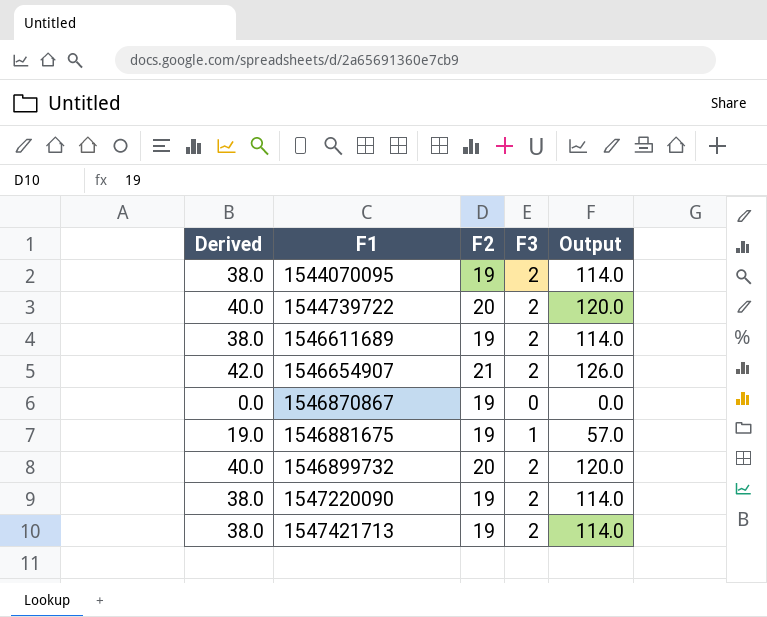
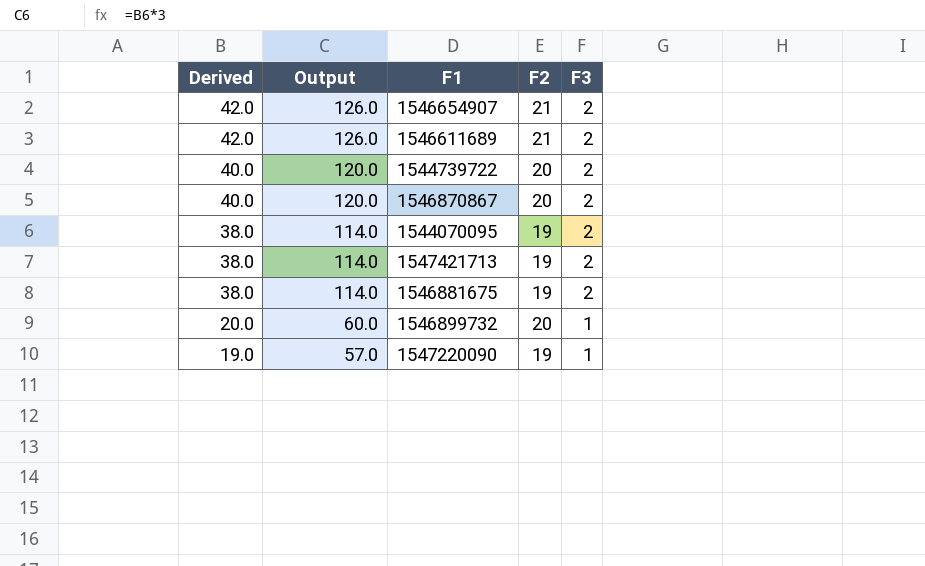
row order: F1 ascending -> Derived descending
column Output | position: 5 -> 2
1546611689 | Derived: 38.0 -> 42.0
1546611689 | Output: 114.0 -> 126.0
1546611689 | F2: 19 -> 21
1546870867 | Derived: 0.0 -> 40.0
1546870867 | Output: 0.0 -> 120.0
1546870867 | F2: 19 -> 20
1546870867 | F3: 0 -> 2
1546881675 | Derived: 19.0 -> 38.0
1546881675 | Output: 57.0 -> 114.0
1546881675 | F3: 1 -> 2
1546899732 | Derived: 40.0 -> 20.0
1546899732 | Output: 120.0 -> 60.0
1546899732 | F3: 2 -> 1
1547220090 | Derived: 38.0 -> 19.0
1547220090 | Output: 114.0 -> 57.0
1547220090 | F3: 2 -> 1

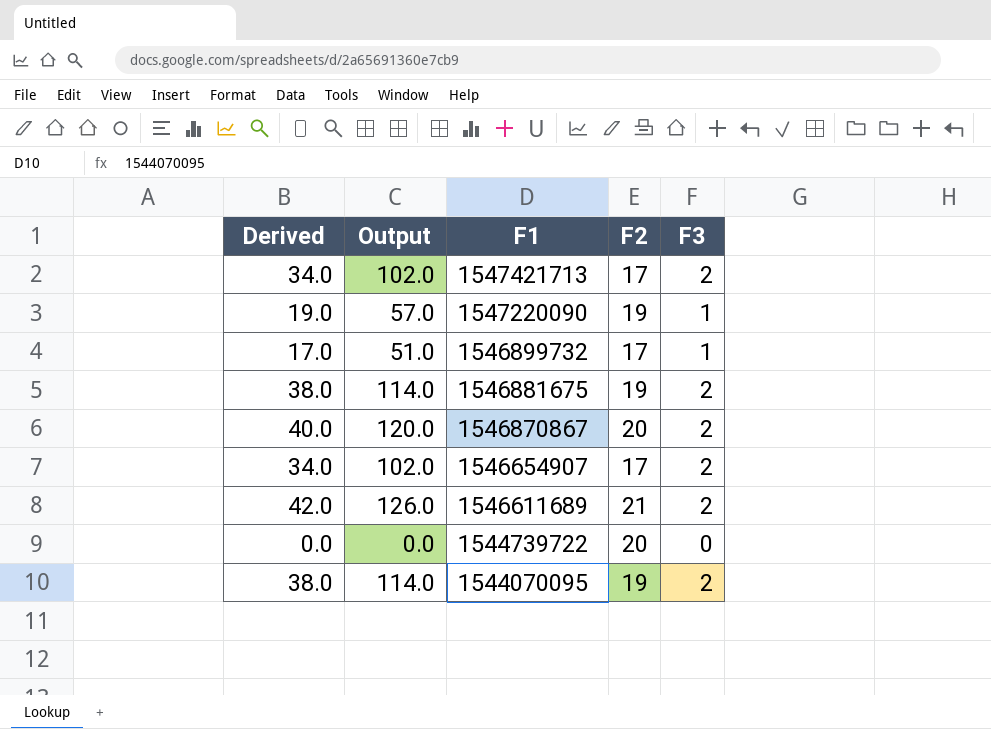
row order: Derived descending -> F1 descending
1547421713 | Derived: 38.0 -> 34.0
1547421713 | Output: 114.0 -> 102.0
1547421713 | F2: 19 -> 17
1546899732 | Derived: 20.0 -> 17.0
1546899732 | Output: 60.0 -> 51.0
1546899732 | F2: 20 -> 17
1546654907 | Derived: 42.0 -> 34.0
1546654907 | Output: 126.0 -> 102.0
1546654907 | F2: 21 -> 17
1544739722 | Derived: 40.0 -> 0.0
1544739722 | Output: 120.0 -> 0.0
1544739722 | F3: 2 -> 0

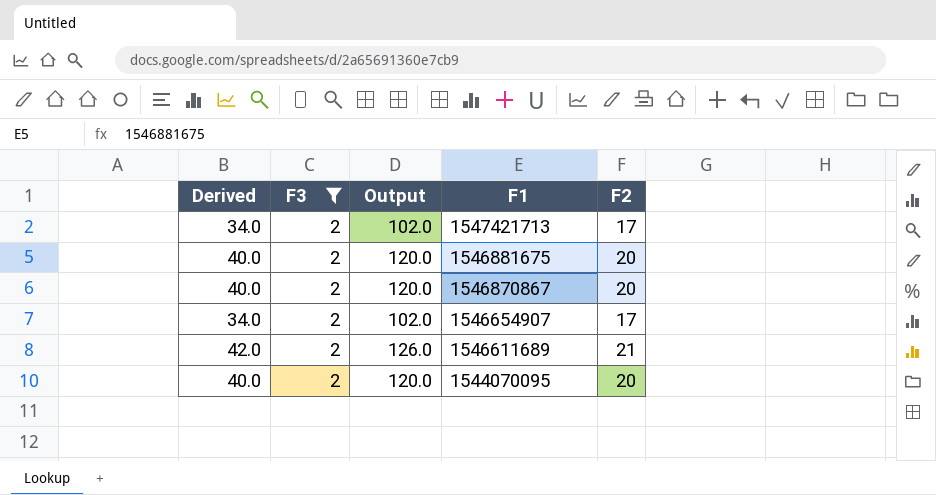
filter: none -> F3 = 2
column F3 | position: 5 -> 2
1546881675 | Derived: 38.0 -> 40.0
1546881675 | Output: 114.0 -> 120.0
1546881675 | F2: 19 -> 20
1544070095 | Derived: 38.0 -> 40.0
1544070095 | Output: 114.0 -> 120.0
1544070095 | F2: 19 -> 20

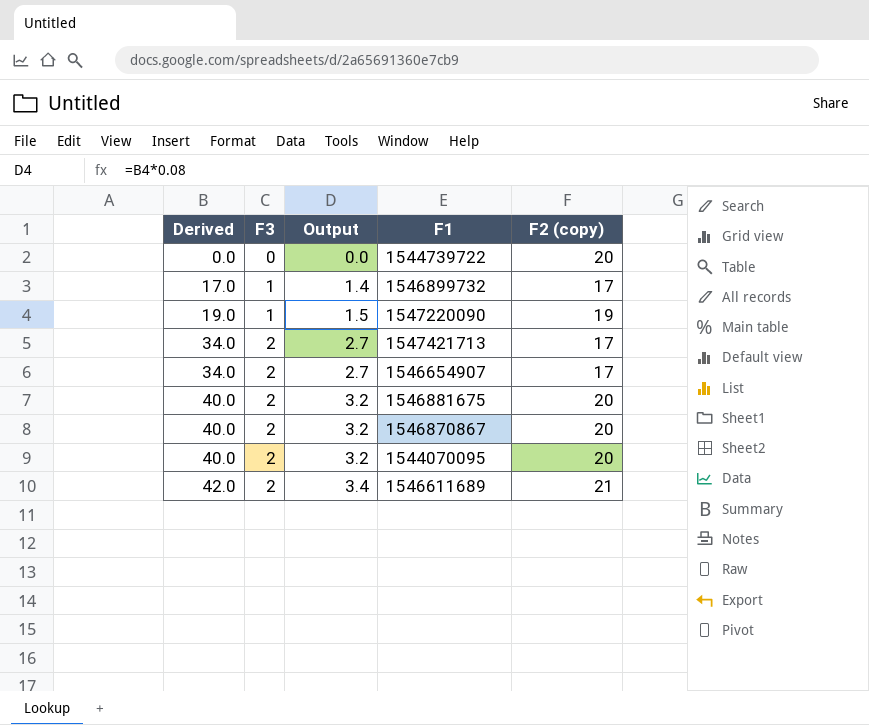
filter: F3 = 2 -> none
row order: F1 descending -> Derived ascending
column Output | formula: [Derived] * 3 -> [Derived] * 0.08
column name: F2 -> F2 (copy)

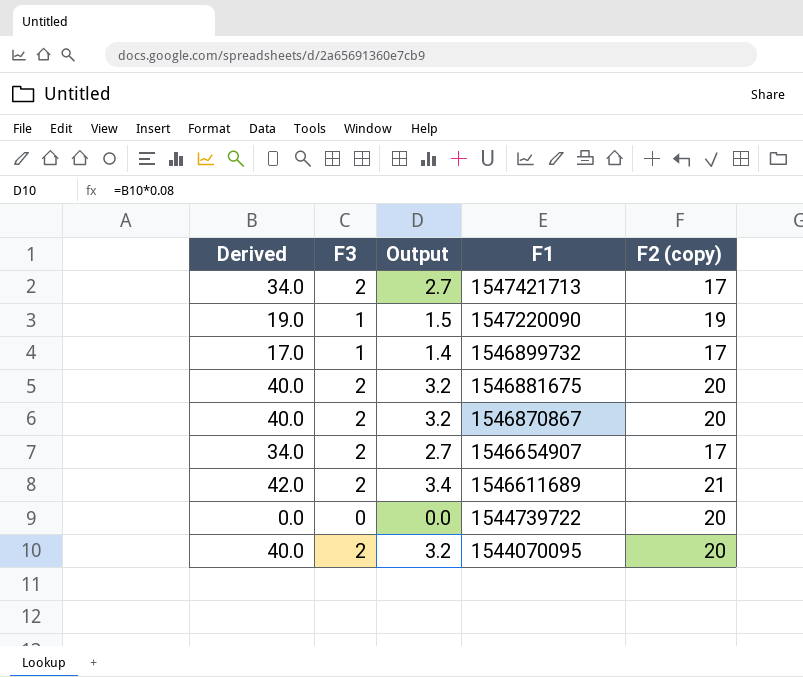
row order: Derived ascending -> F1 descending

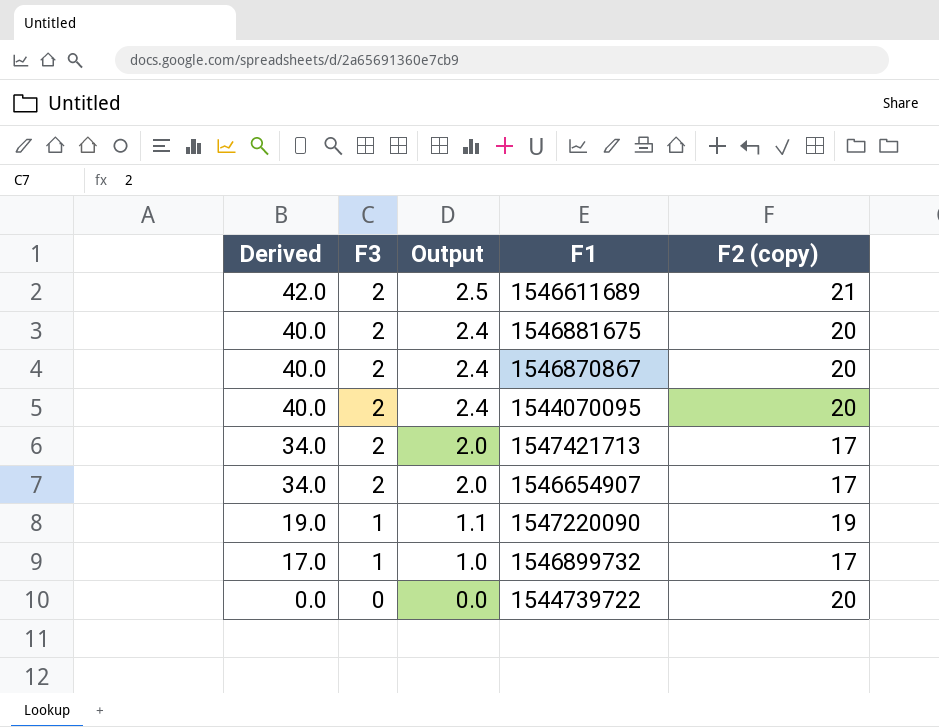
row order: F1 descending -> Derived descending
column Output | formula: [Derived] * 0.08 -> [Derived] * 0.06

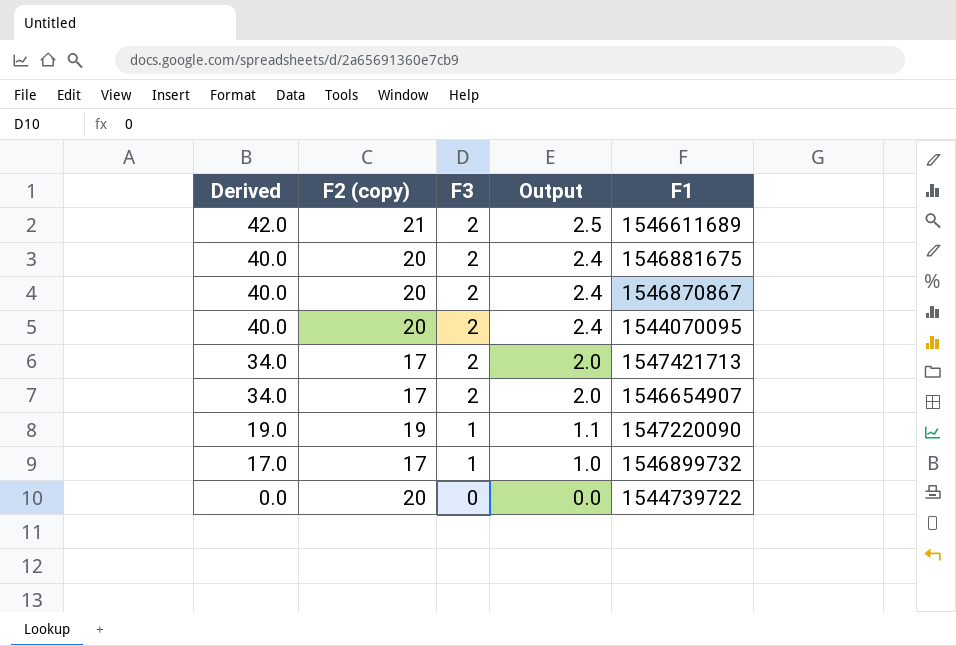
column F2 (copy) | position: 5 -> 2

